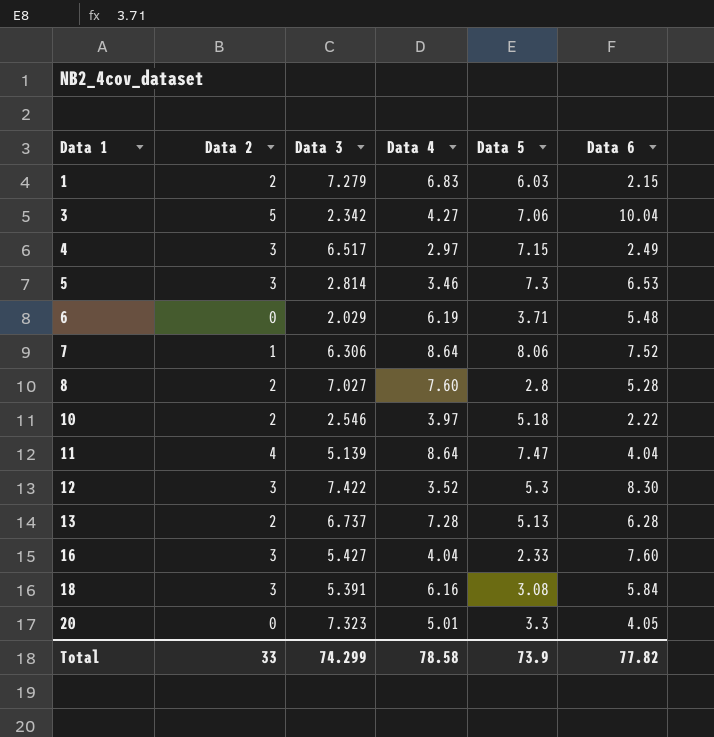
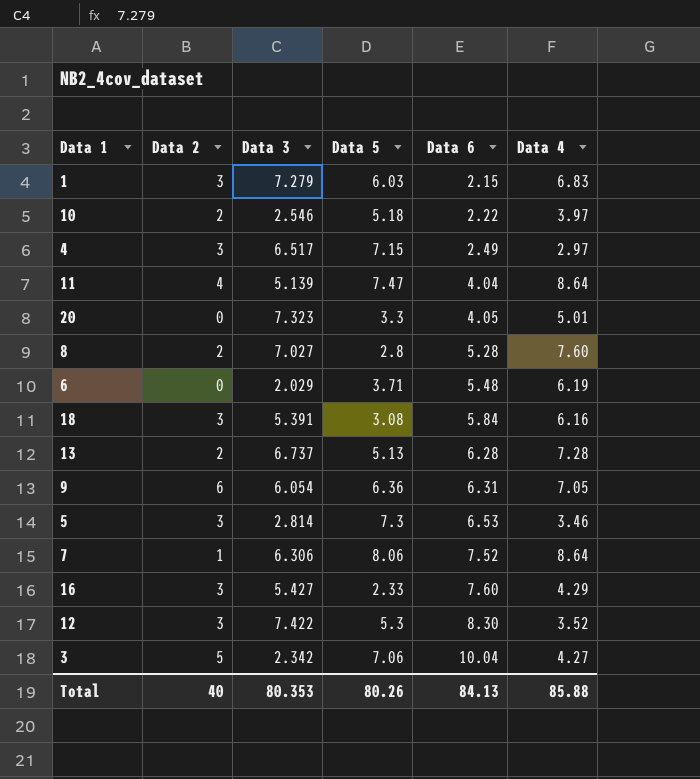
row order: Data 1 ascending -> Data 6 ascending
column Data 4 | position: 4 -> 6
1 | Data 2: 2 -> 3
row 9: none -> 6 | 6.054 | 6.36 | 6.31 | 7.05
16 | Data 4: 4.04 -> 4.29
Total | Data 2: 33 -> 40
Total | Data 3: 74.299 -> 80.353
Total | Data 5: 73.9 -> 80.26
Total | Data 6: 77.82 -> 84.13
Total | Data 4: 78.58 -> 85.88

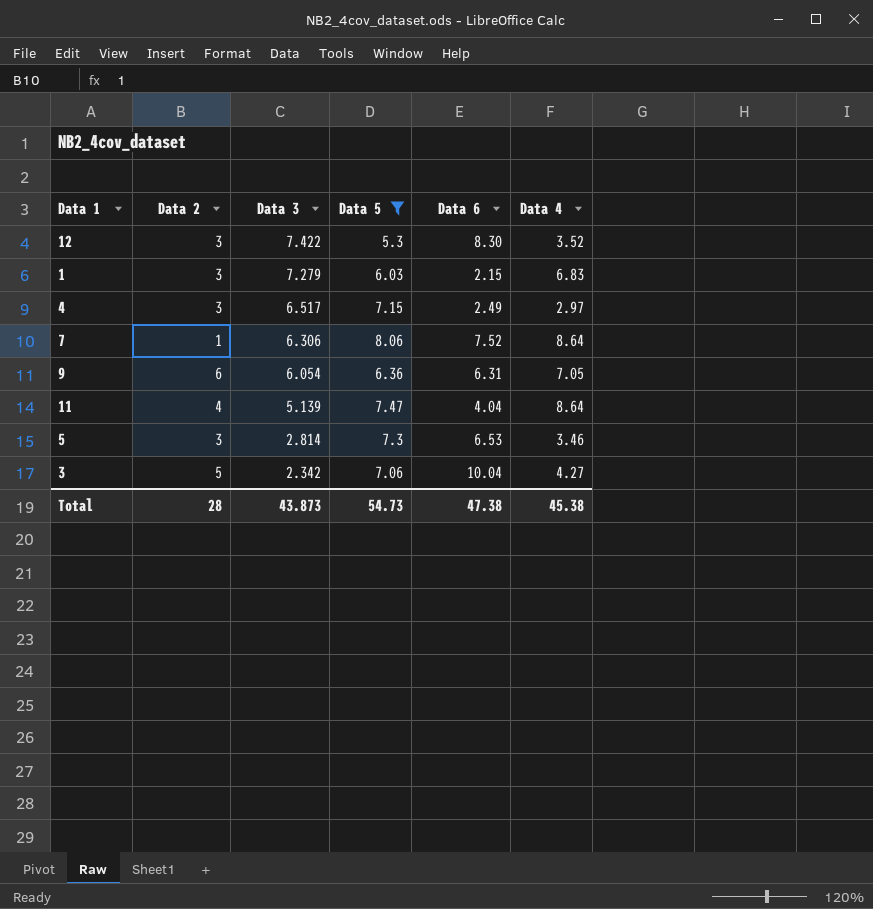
filter: none -> Data 5 >= 5.3
row order: Data 6 ascending -> Data 3 descending
Total | Data 2: 40 -> 28
Total | Data 3: 80.353 -> 43.873
Total | Data 5: 80.26 -> 54.73
Total | Data 6: 84.13 -> 47.38
Total | Data 4: 85.88 -> 45.38

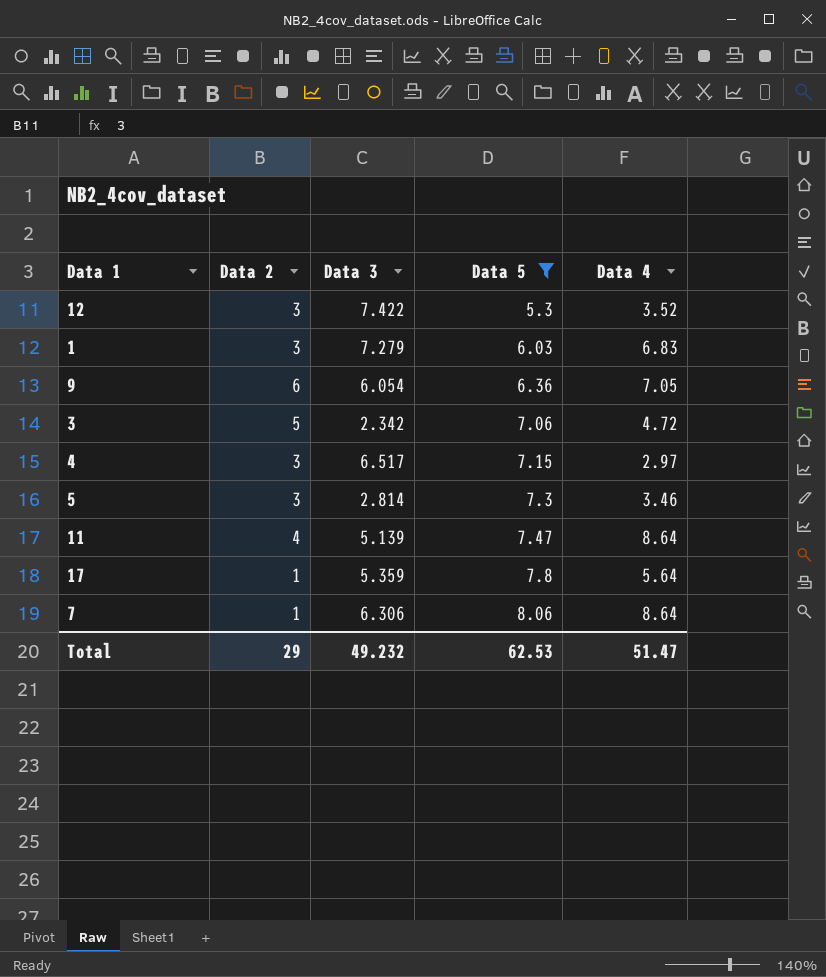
row order: Data 3 descending -> Data 5 ascending
column Data 6 | position: 5 -> none
3 | Data 4: 4.27 -> 4.72
row 17: none -> 1 | 5.359 | 7.8 | 5.64
Total | Data 2: 28 -> 29
Total | Data 3: 43.873 -> 49.232
Total | Data 5: 54.73 -> 62.53
Total | Data 4: 45.38 -> 51.47

